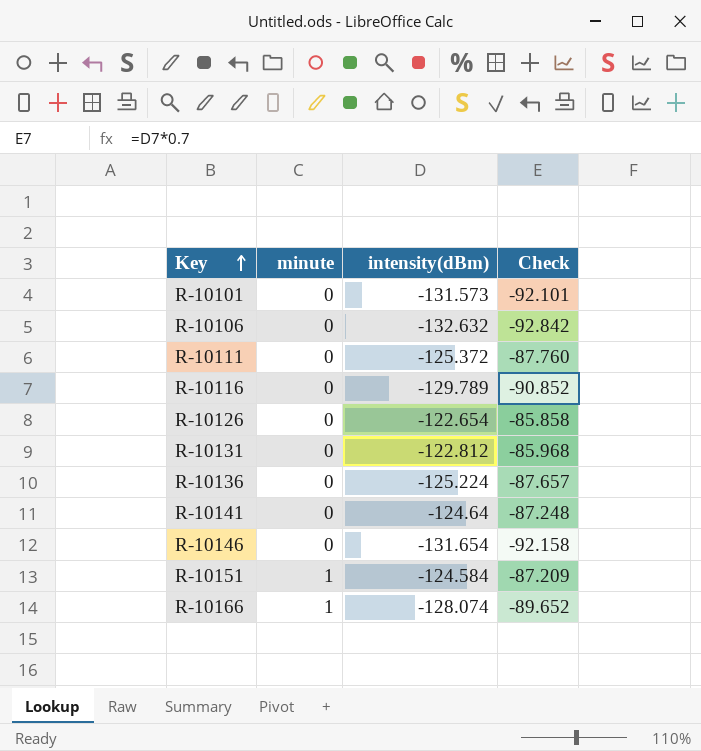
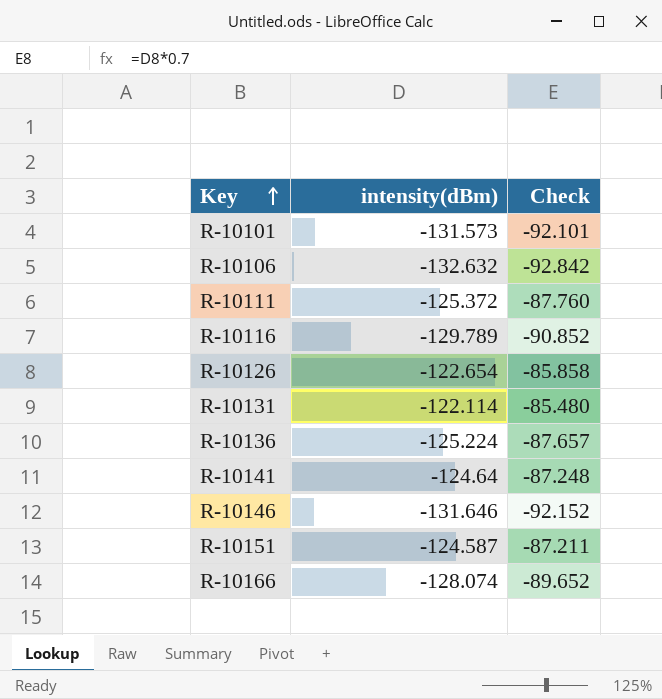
column minute | position: 2 -> none
R-10131 | intensity(dBm): -122.812 -> -122.114
R-10131 | Check: -85.968 -> -85.480
R-10146 | intensity(dBm): -131.654 -> -131.646
R-10146 | Check: -92.158 -> -92.152
R-10151 | intensity(dBm): -124.584 -> -124.587
R-10151 | Check: -87.209 -> -87.211

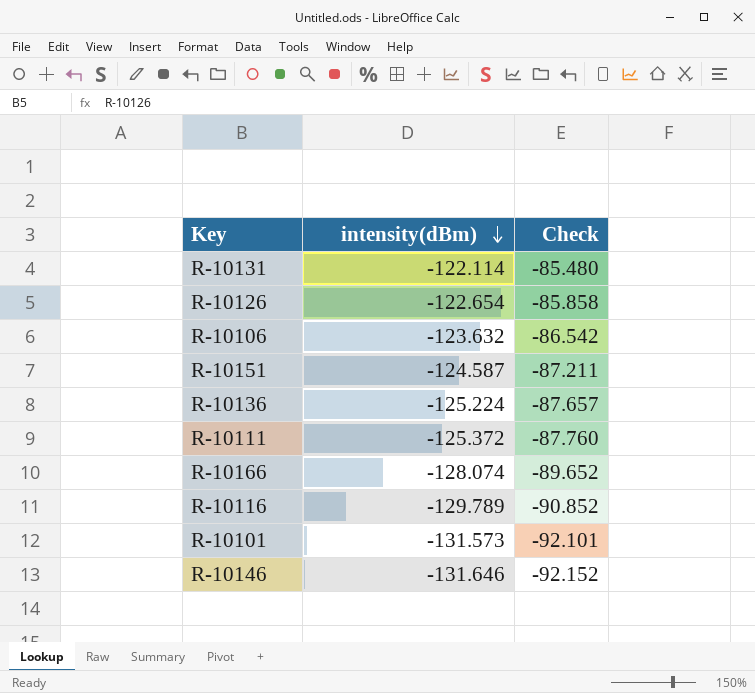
row order: Key ascending -> intensity(dBm) descending
row R-10141: -124.64 | -87.248 -> none
R-10106 | intensity(dBm): -132.632 -> -123.632
R-10106 | Check: -92.842 -> -86.542

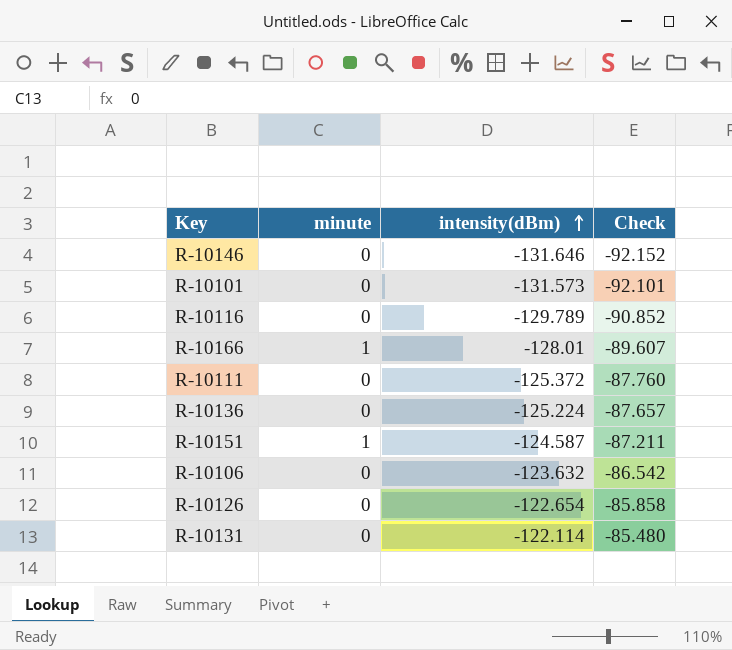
row order: intensity(dBm) descending -> intensity(dBm) ascending
column minute | position: none -> 2
R-10166 | intensity(dBm): -128.074 -> -128.01
R-10166 | Check: -89.652 -> -89.607

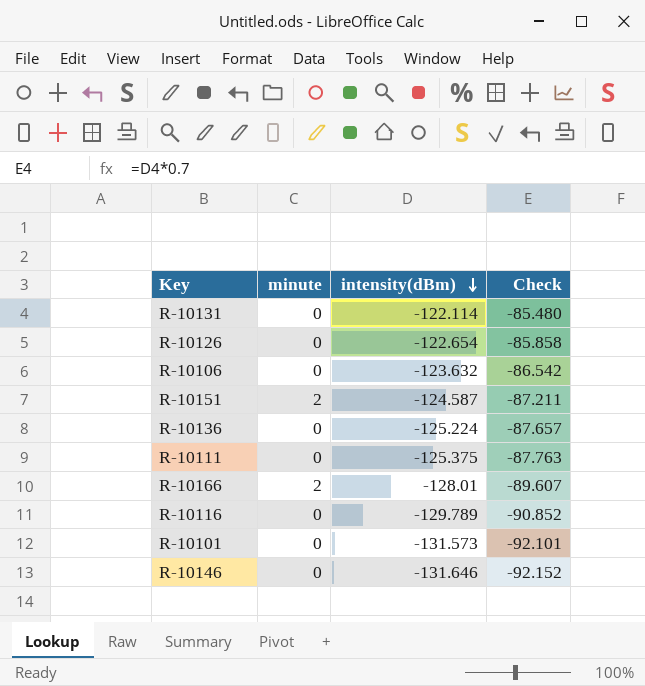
row order: intensity(dBm) ascending -> intensity(dBm) descending
R-10151 | minute: 1 -> 2
R-10111 | intensity(dBm): -125.372 -> -125.375
R-10111 | Check: -87.760 -> -87.763
R-10166 | minute: 1 -> 2

